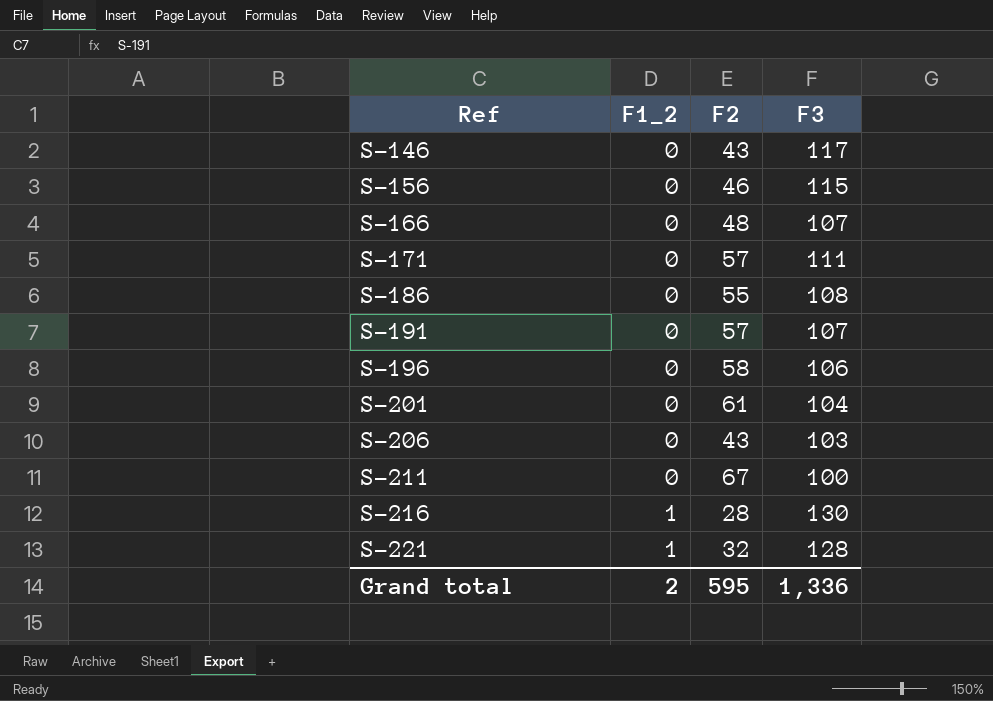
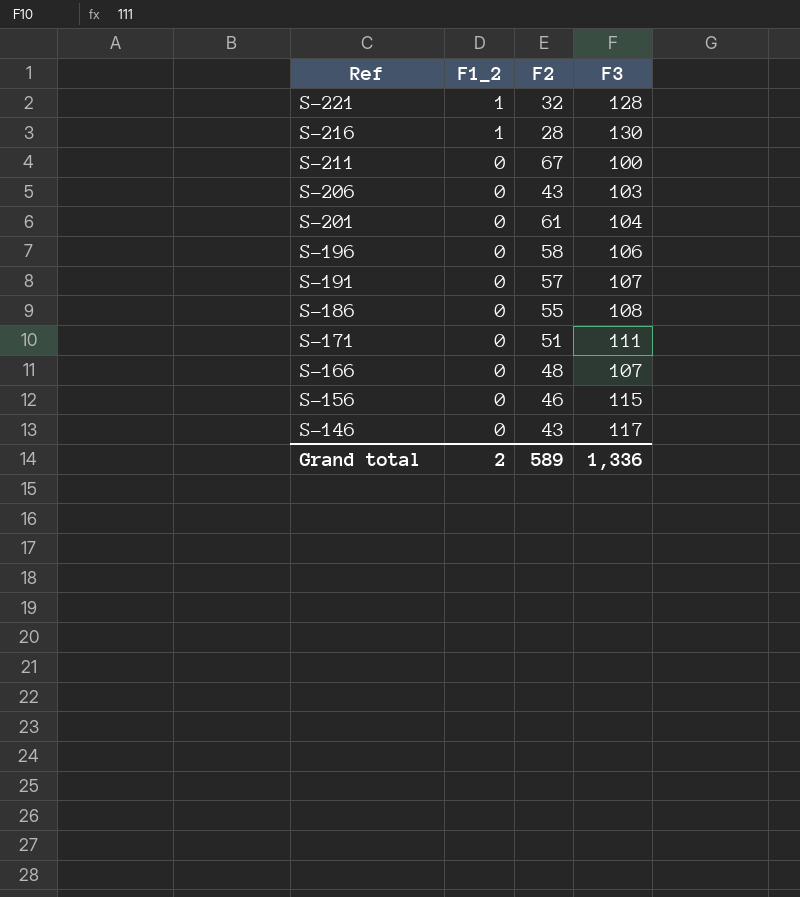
row order: Ref ascending -> Ref descending
S-171 | F2: 57 -> 51
Grand total | F2: 595 -> 589

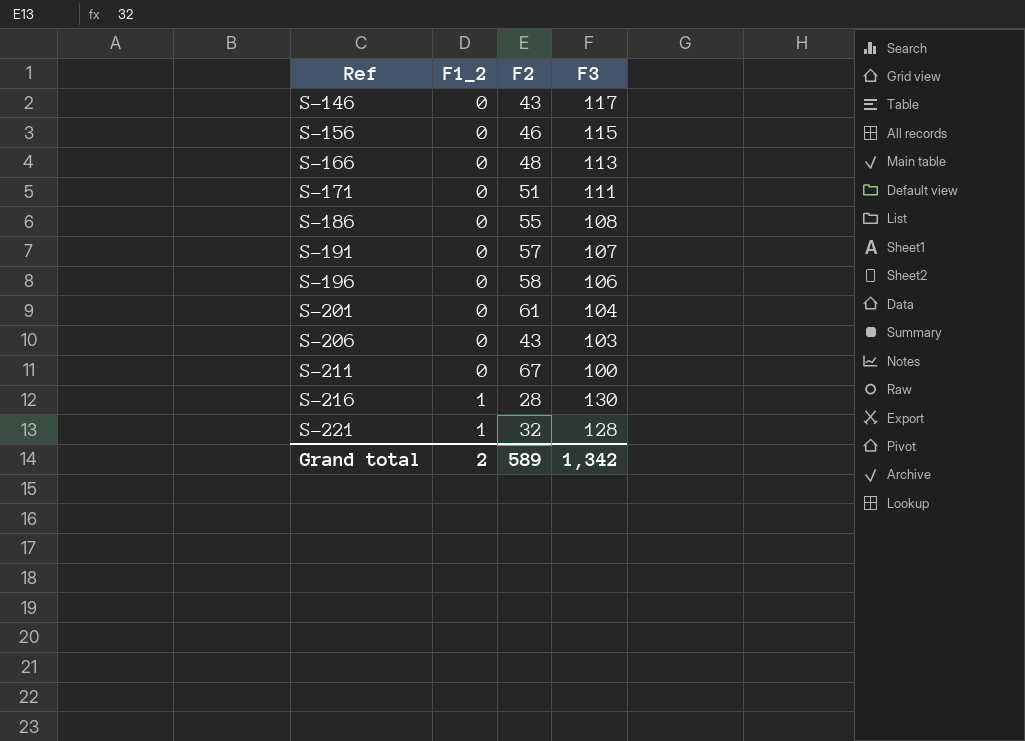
row order: Ref descending -> Ref ascending
S-166 | F3: 107 -> 113
Grand total | F3: 1,336 -> 1,342

